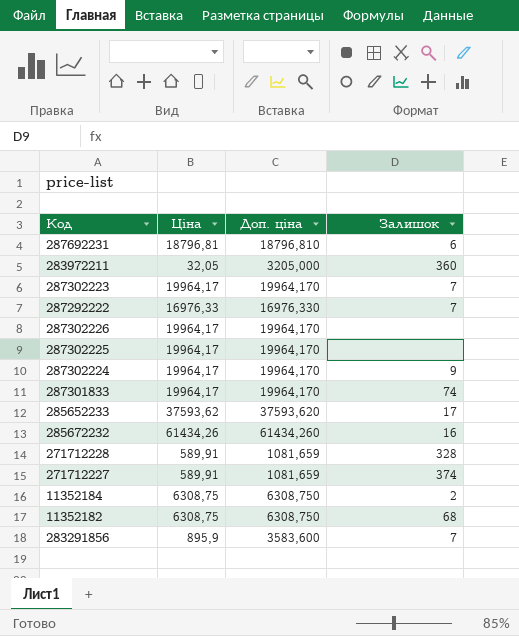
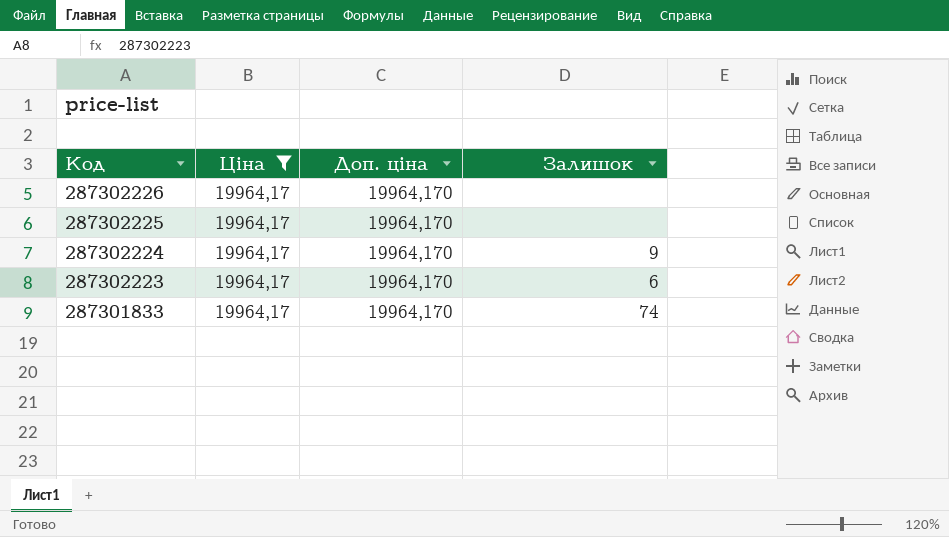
filter: none -> Ціна = 19964,17
row order: none -> Код descending
287302223 | Залишок: 7 -> 6

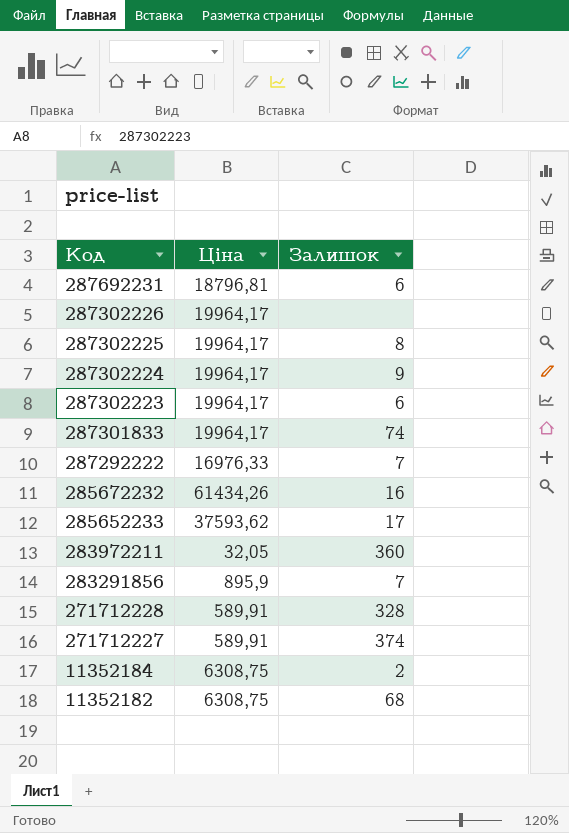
filter: Ціна = 19964,17 -> none
column Доп. ціна | position: 3 -> none
287302225 | Залишок: none -> 8

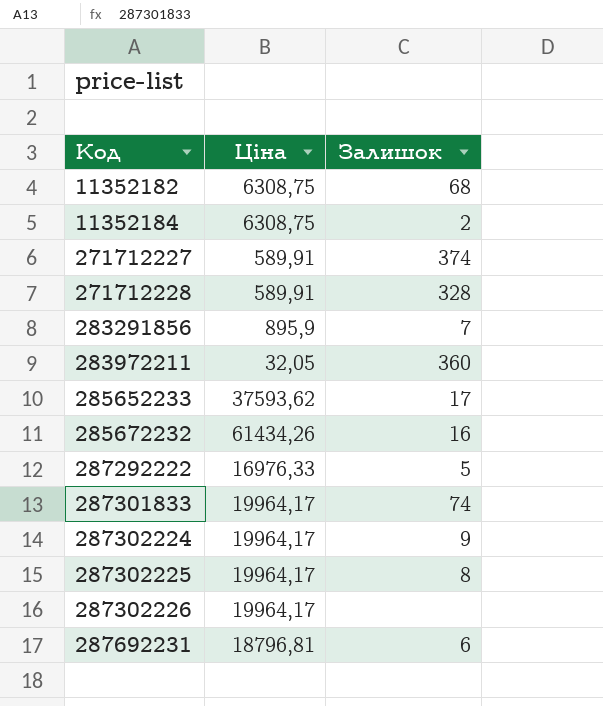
row order: Код descending -> Код ascending
row 287302223: 19964,17 | 6 -> none
287292222 | Залишок: 7 -> 5

